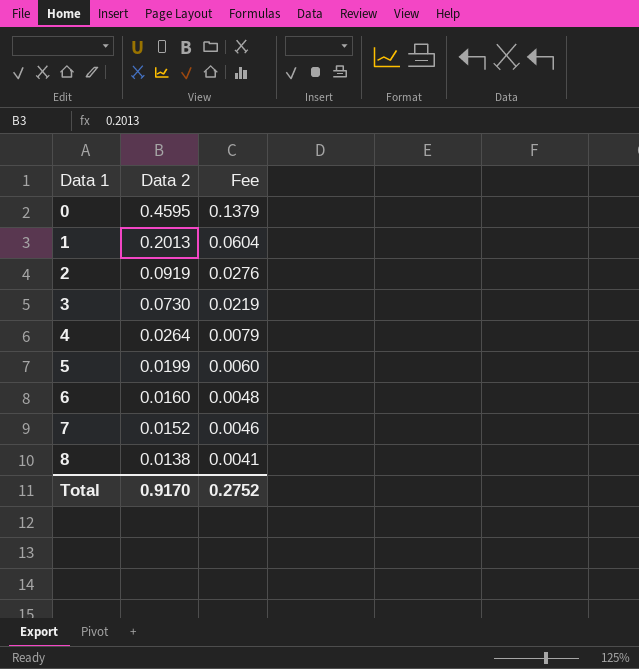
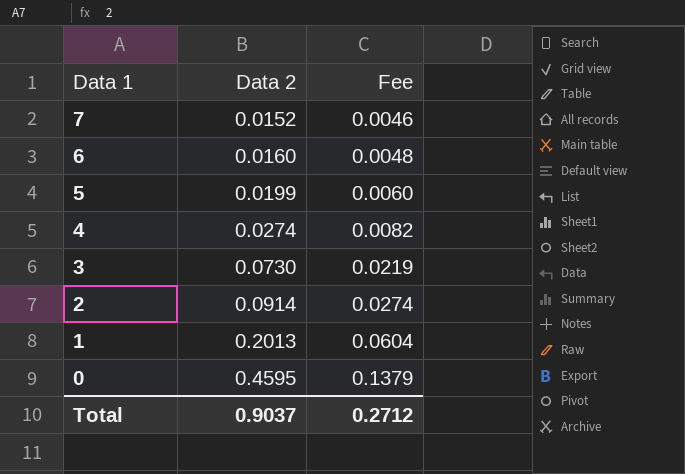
row order: Data 1 ascending -> Data 1 descending
row 8: 0.0138 | 0.0041 -> none
4 | Data 2: 0.0264 -> 0.0274
4 | Fee: 0.0079 -> 0.0082
2 | Data 2: 0.0919 -> 0.0914
2 | Fee: 0.0276 -> 0.0274
Total | Data 2: 0.9170 -> 0.9037
Total | Fee: 0.2752 -> 0.2712

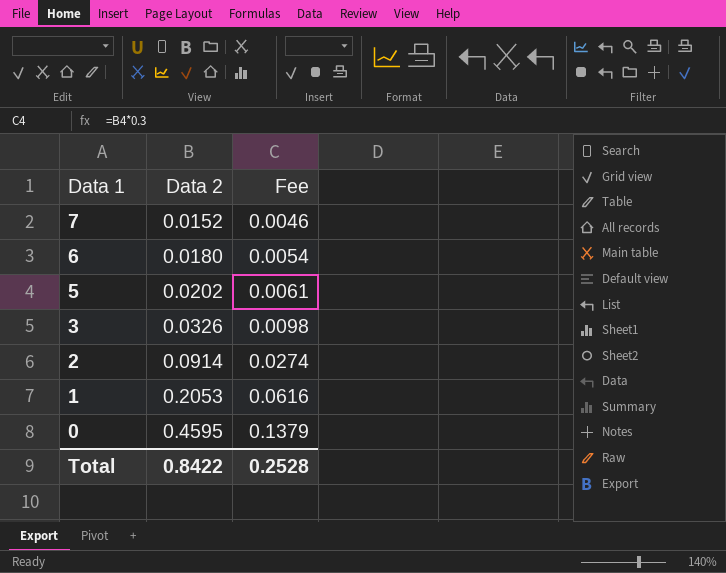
row 4: 0.0274 | 0.0082 -> none
6 | Data 2: 0.0160 -> 0.0180
6 | Fee: 0.0048 -> 0.0054
5 | Data 2: 0.0199 -> 0.0202
5 | Fee: 0.0060 -> 0.0061
3 | Data 2: 0.0730 -> 0.0326
3 | Fee: 0.0219 -> 0.0098
1 | Data 2: 0.2013 -> 0.2053
1 | Fee: 0.0604 -> 0.0616
Total | Data 2: 0.9037 -> 0.8422
Total | Fee: 0.2712 -> 0.2528

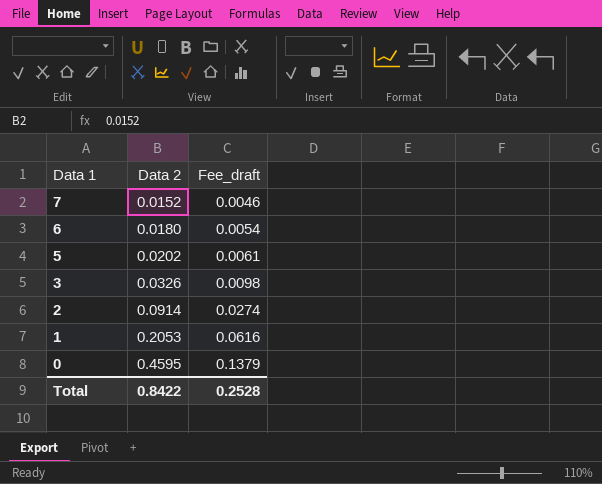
column name: Fee -> Fee_draft

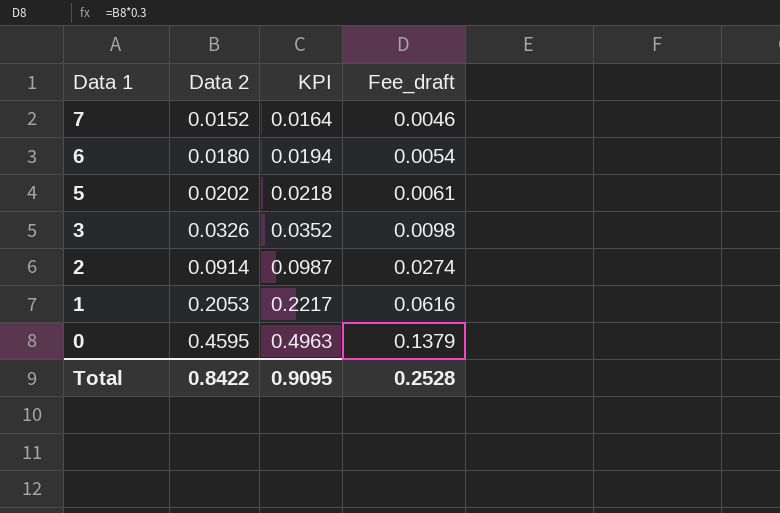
column KPI | formula: none -> [Data 2] * 1.08

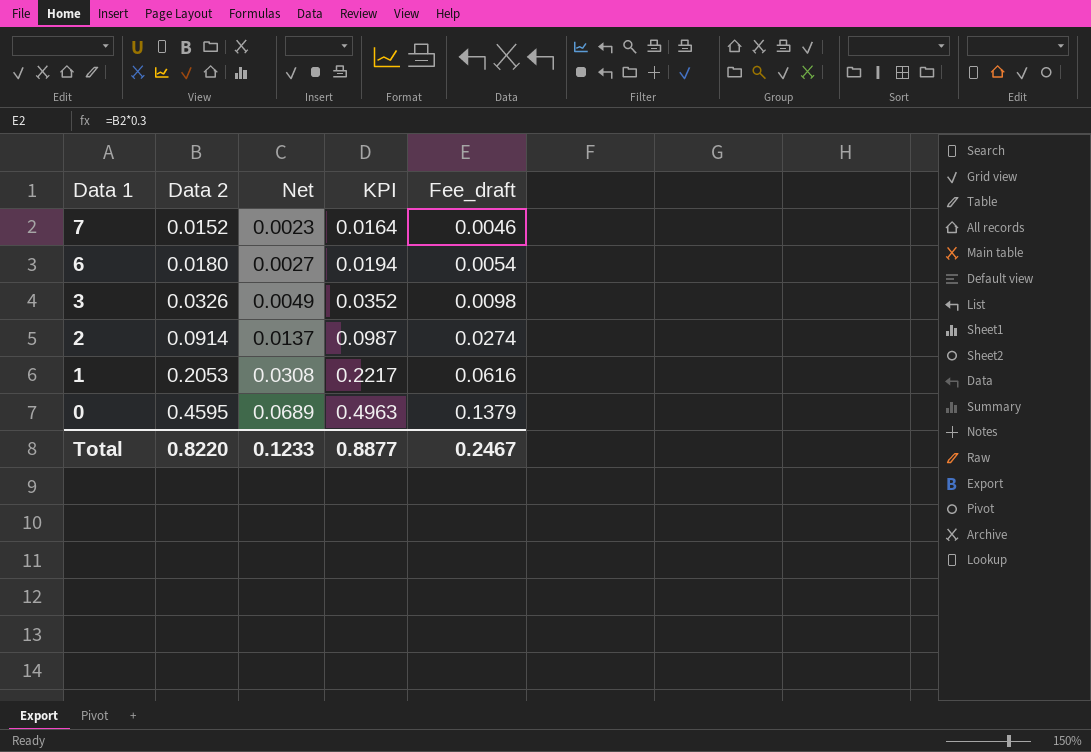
column Net | formula: none -> [Data 2] * 0.15
row 5: 0.0202 | 0.0218 | 0.0061 -> none
Total | Data 2: 0.8422 -> 0.8220
Total | KPI: 0.9095 -> 0.8877
Total | Fee_draft: 0.2528 -> 0.2467

